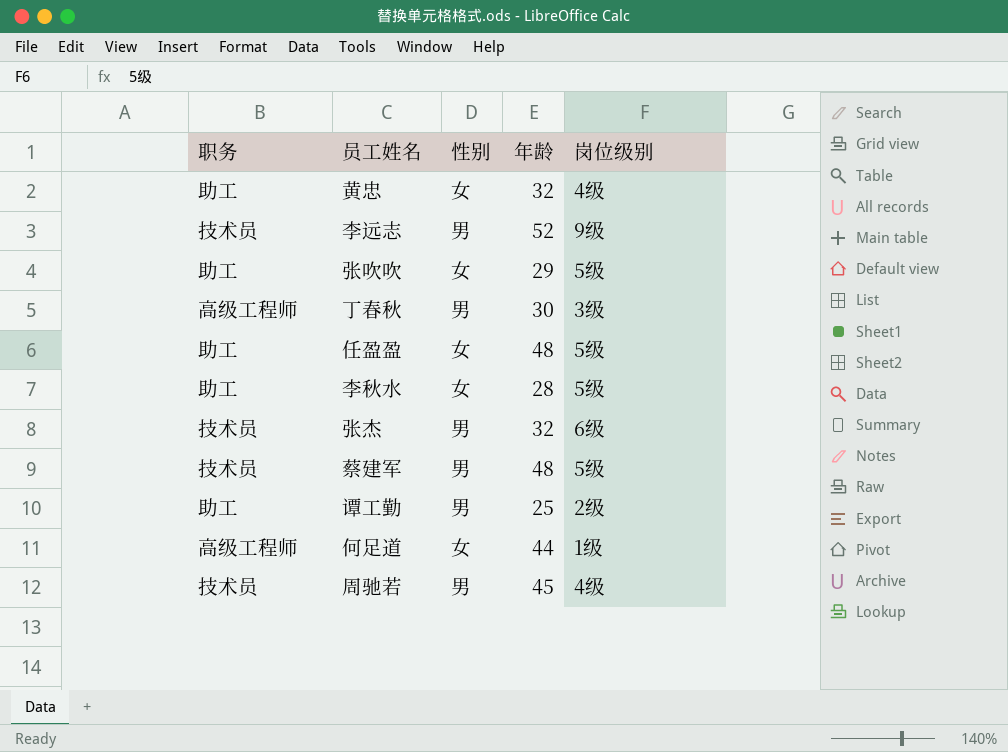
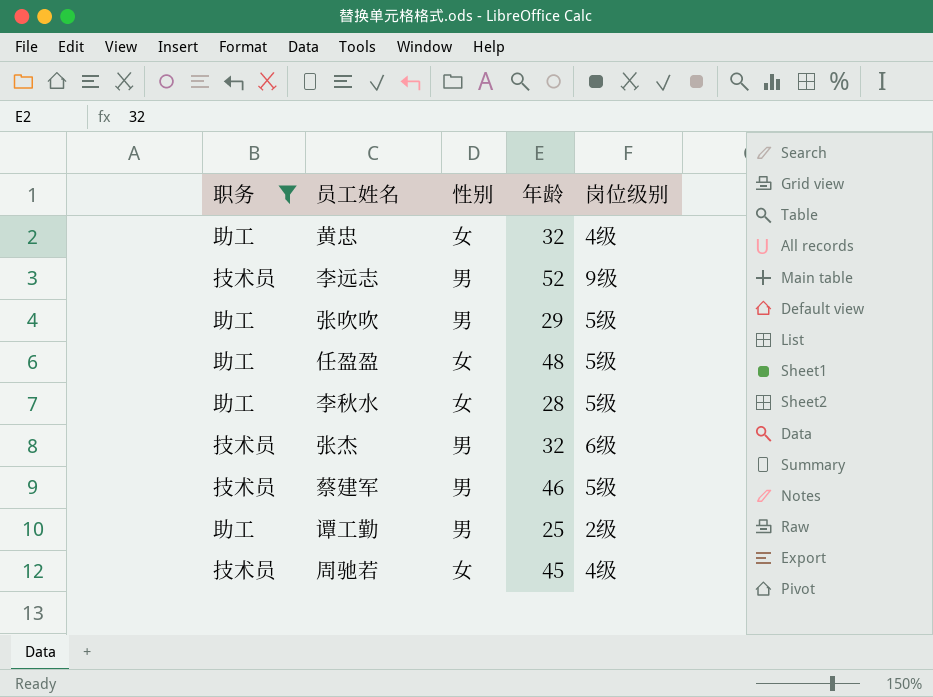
filter: none -> 职务 != 高级工程师
张吹吹 | 性别: 女 -> 男
蔡建军 | 年龄: 48 -> 46
周驰若 | 性别: 男 -> 女

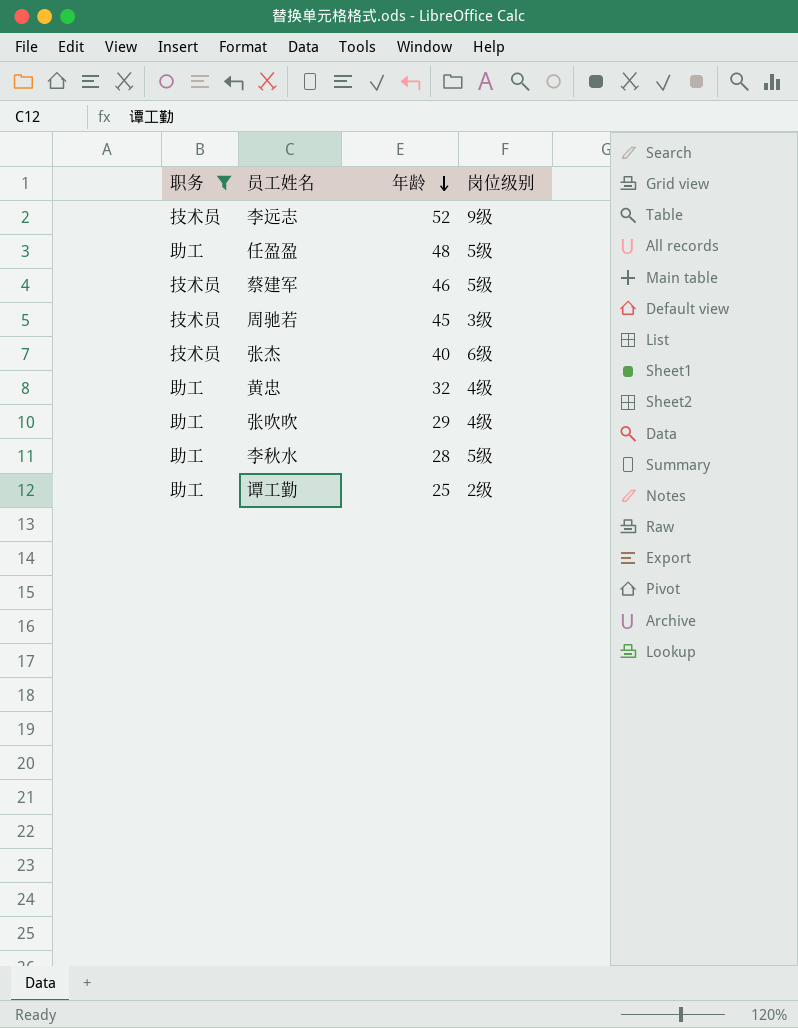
row order: none -> 年龄 descending
column 性别 | position: 3 -> none
周驰若 | 岗位级别: 4级 -> 3级
张杰 | 年龄: 32 -> 40
张吹吹 | 岗位级别: 5级 -> 4级

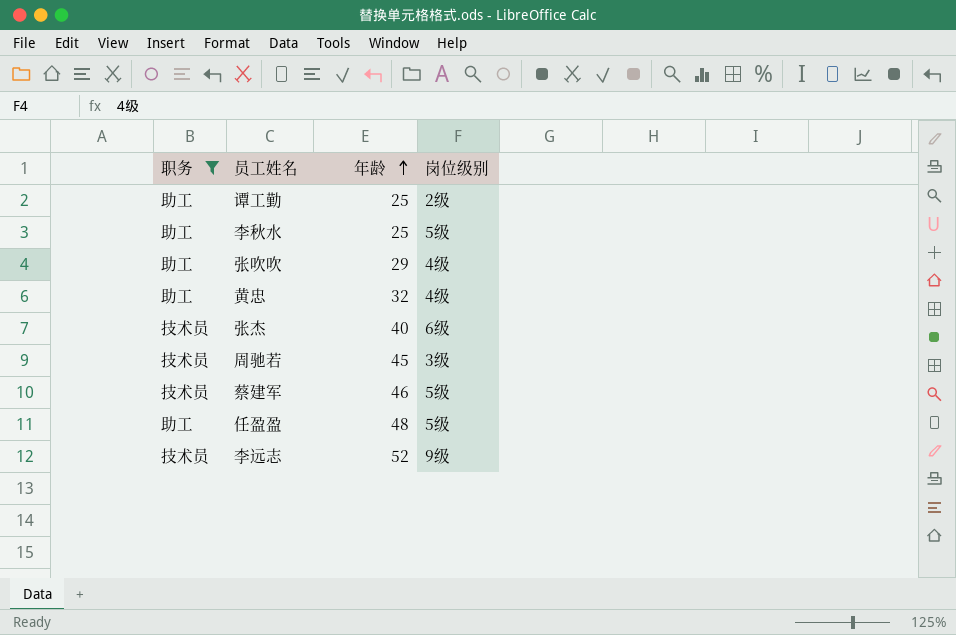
row order: 年龄 descending -> 年龄 ascending
李秋水 | 年龄: 28 -> 25

